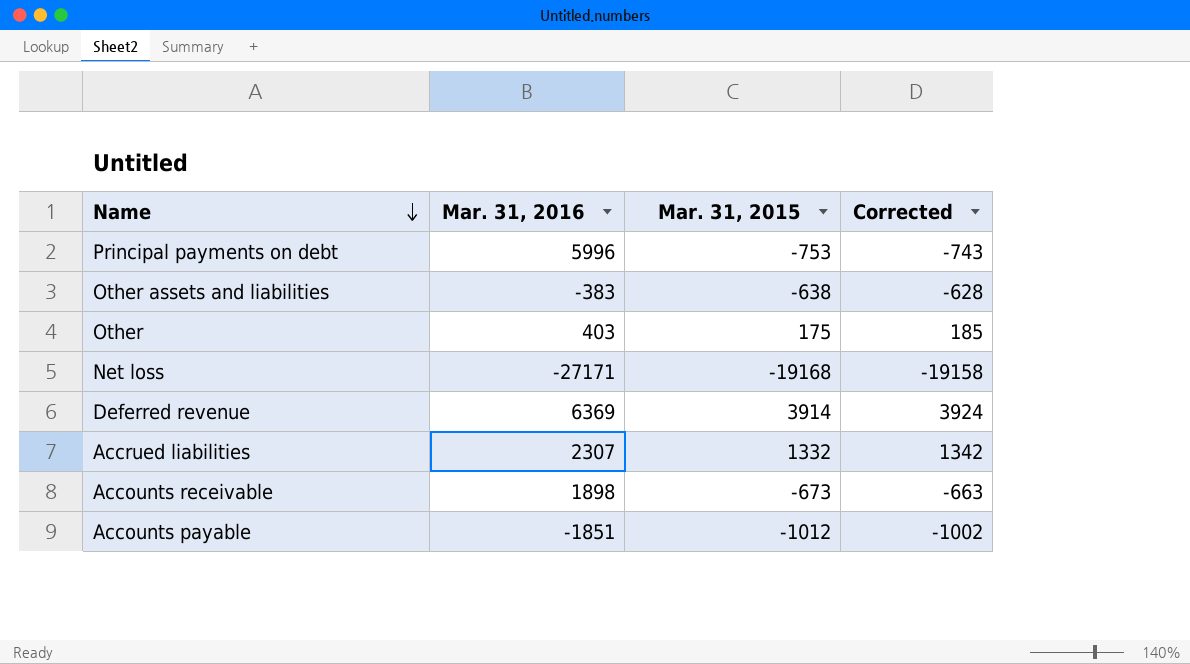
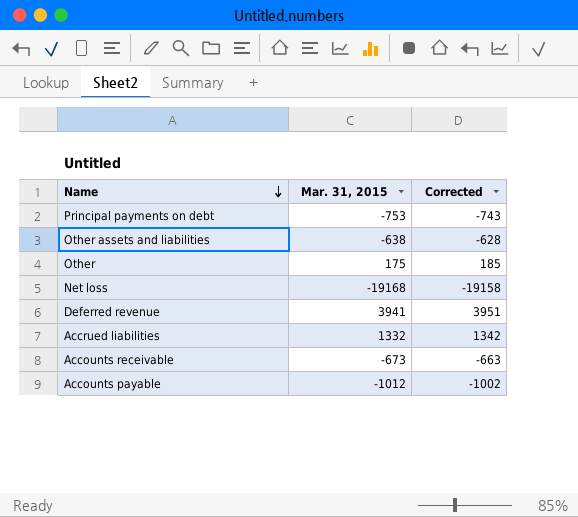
column Mar. 31, 2016 | position: 2 -> none
Deferred revenue | Mar. 31, 2015: 3914 -> 3941
Deferred revenue | Corrected: 3924 -> 3951

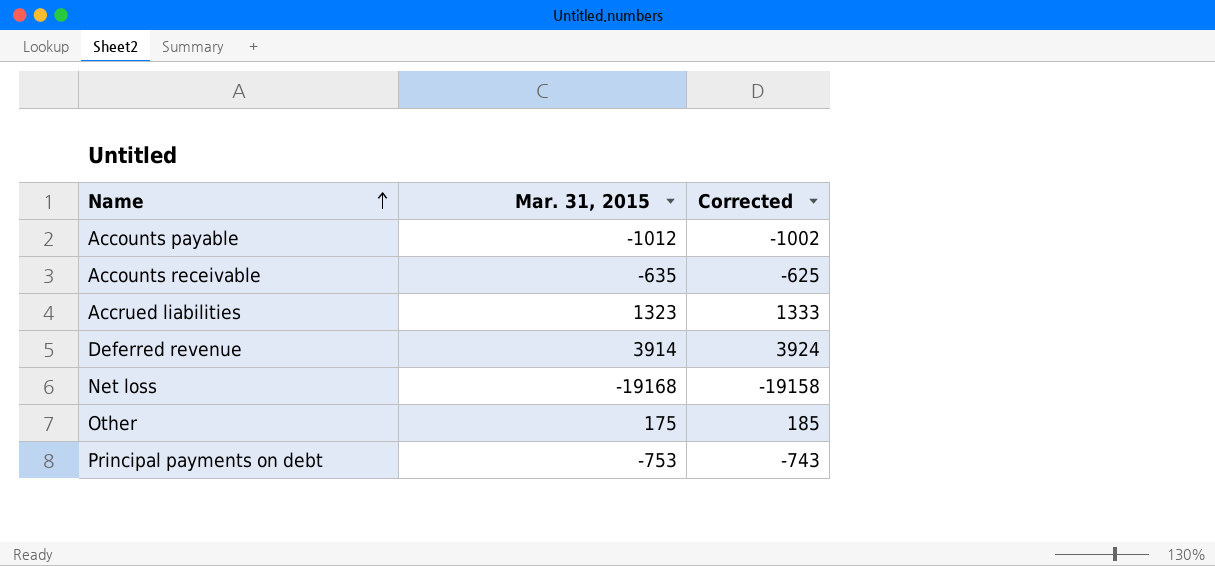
row order: Name descending -> Name ascending
row Other assets and liabilities: -638 | -628 -> none
Accounts receivable | Mar. 31, 2015: -673 -> -635
Accounts receivable | Corrected: -663 -> -625
Accrued liabilities | Mar. 31, 2015: 1332 -> 1323
Accrued liabilities | Corrected: 1342 -> 1333
Deferred revenue | Mar. 31, 2015: 3941 -> 3914
Deferred revenue | Corrected: 3951 -> 3924

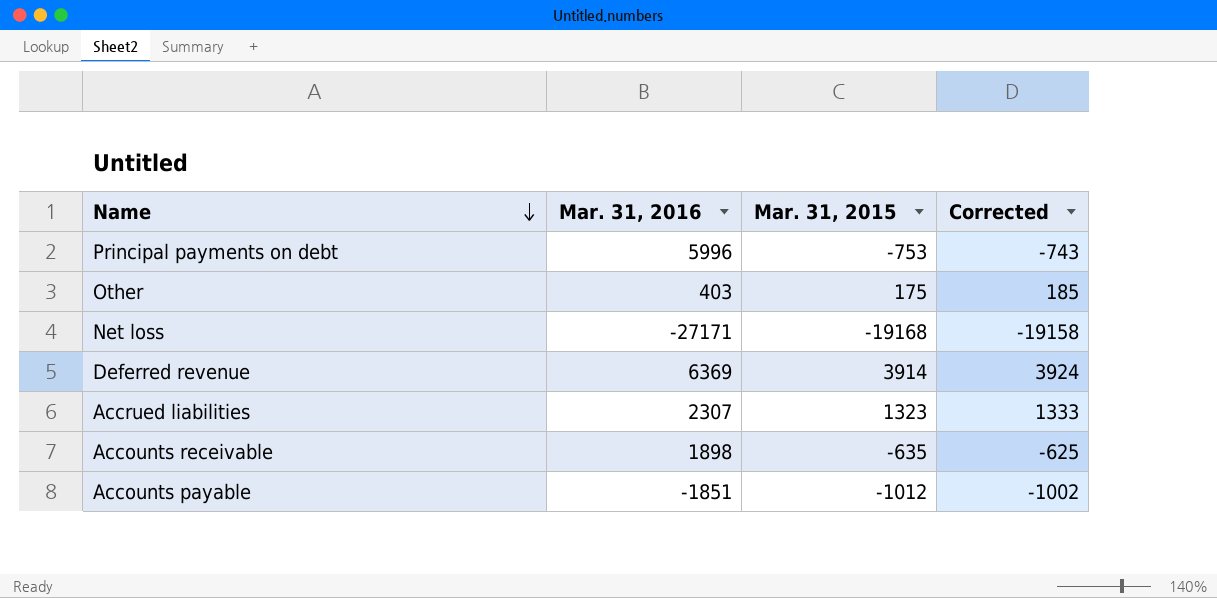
row order: Name ascending -> Name descending
column Mar. 31, 2016 | position: none -> 2

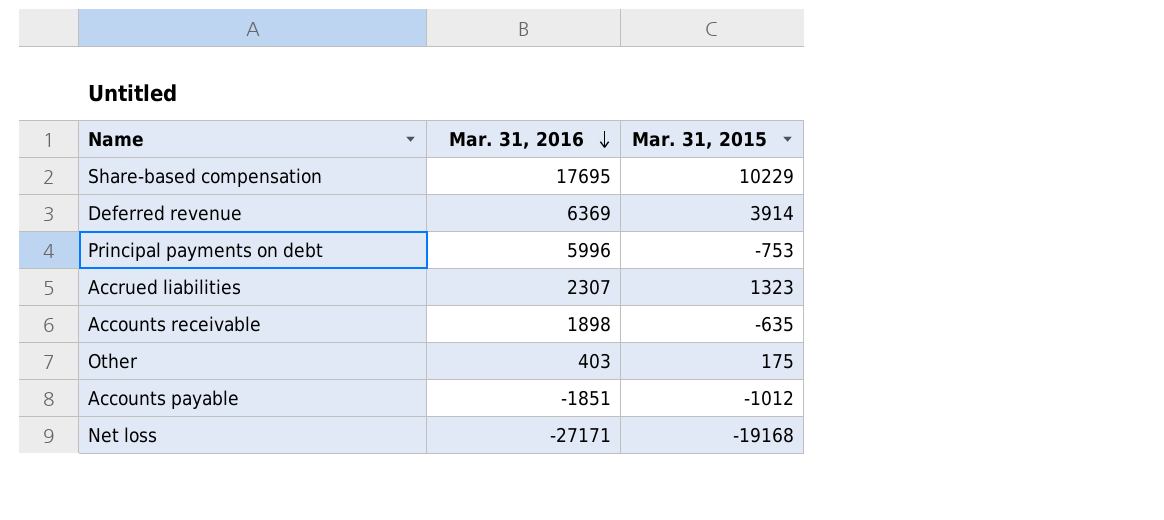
row order: Name descending -> Mar. 31, 2016 descending
column Corrected | formula: [Mar. 31, 2015] + 10 -> none
row Share-based compensation: none -> 17695 | 10229

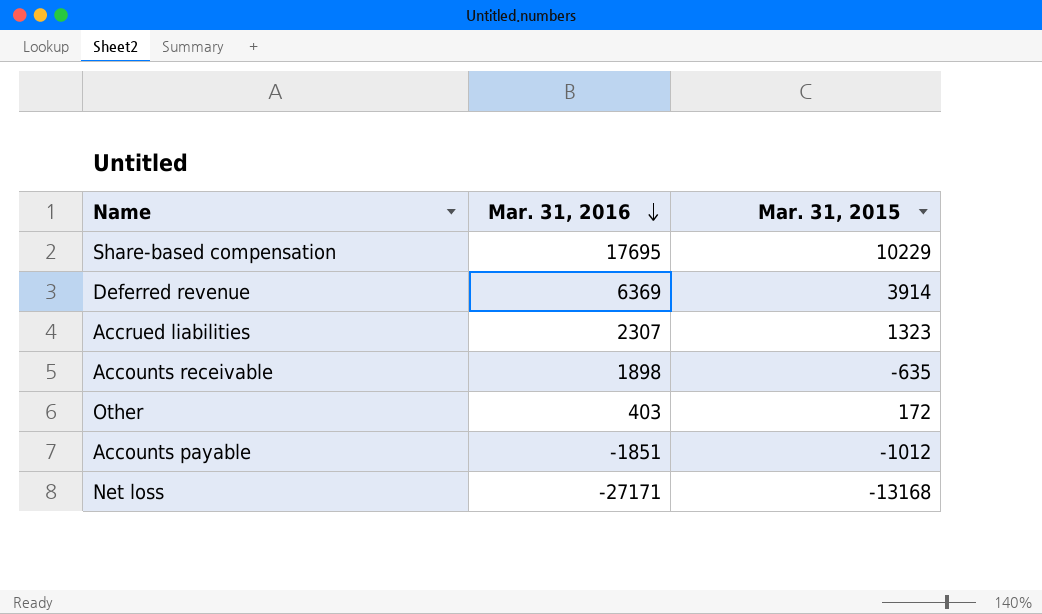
row Principal payments on debt: 5996 | -753 -> none
Other | Mar. 31, 2015: 175 -> 172
Net loss | Mar. 31, 2015: -19168 -> -13168

